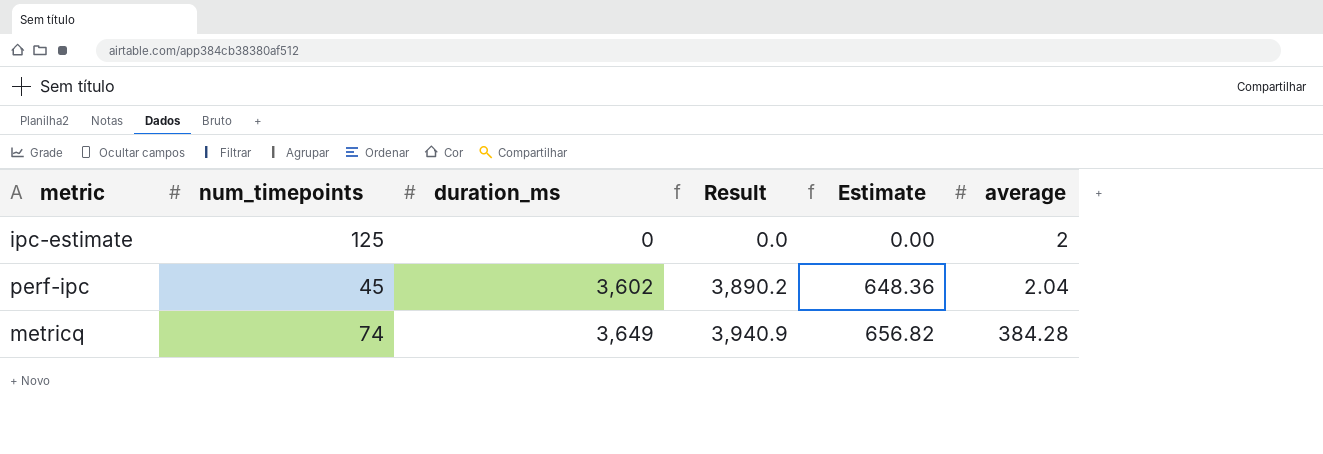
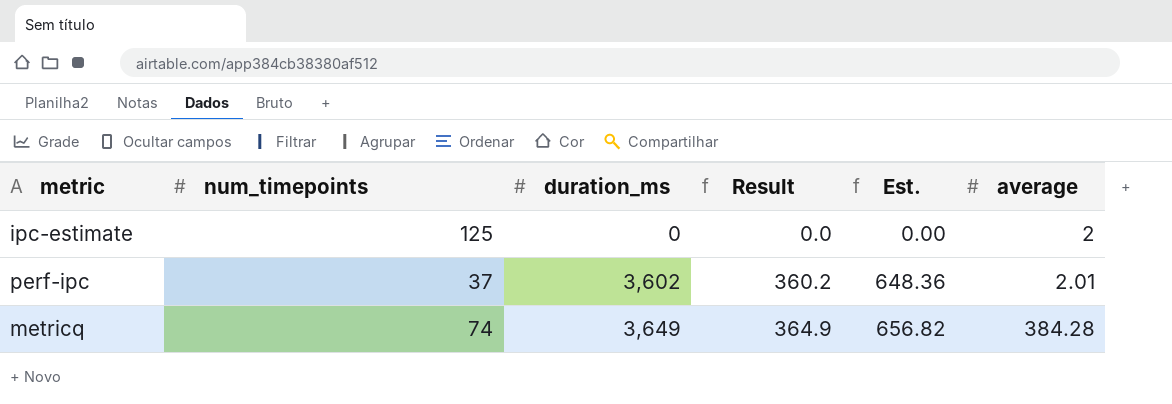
column Result | formula: [duration_ms] * 1.08 -> [duration_ms] * 0.1
column name: Estimate -> Est.
perf-ipc | num_timepoints: 45 -> 37
perf-ipc | average: 2.04 -> 2.01

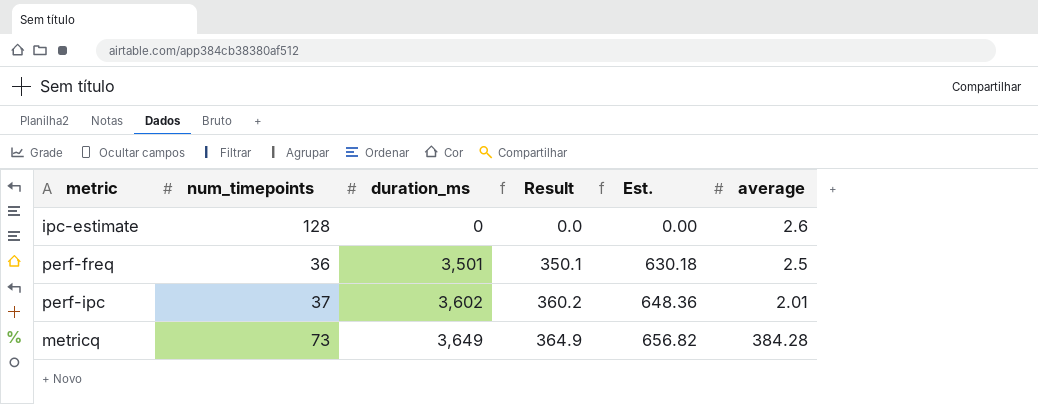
ipc-estimate | num_timepoints: 125 -> 128
ipc-estimate | average: 2 -> 2.6
row perf-freq: none -> 36 | 3,501 | 350.1 | 630.18 | 2.5
metricq | num_timepoints: 74 -> 73

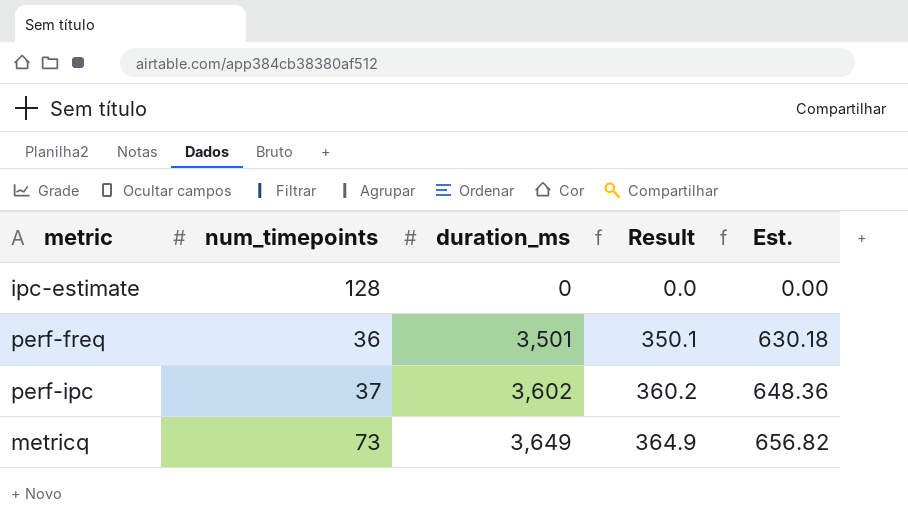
column average | position: 6 -> none

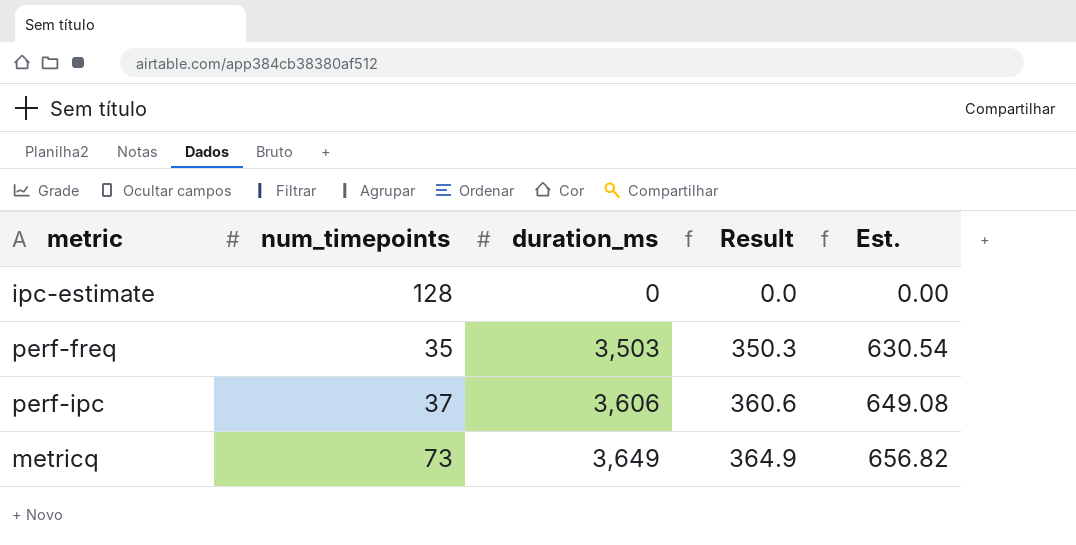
perf-freq | num_timepoints: 36 -> 35
perf-freq | duration_ms: 3,501 -> 3,503
perf-freq | Result: 350.1 -> 350.3
perf-freq | Est.: 630.18 -> 630.54
perf-ipc | duration_ms: 3,602 -> 3,606
perf-ipc | Result: 360.2 -> 360.6
perf-ipc | Est.: 648.36 -> 649.08

